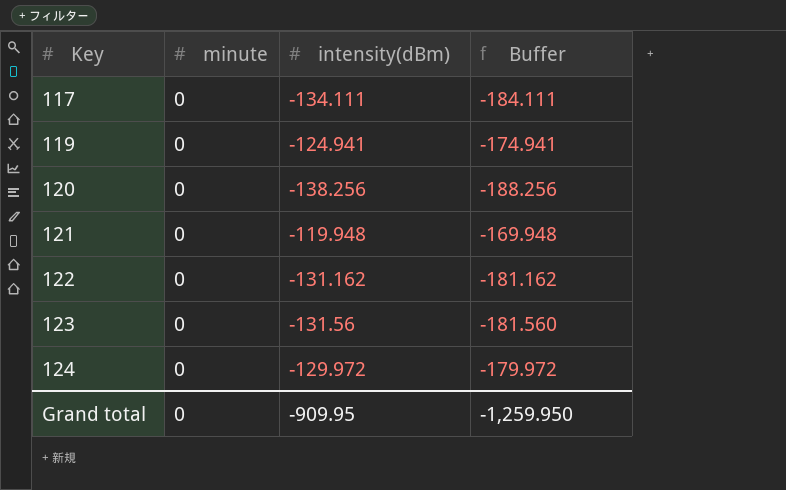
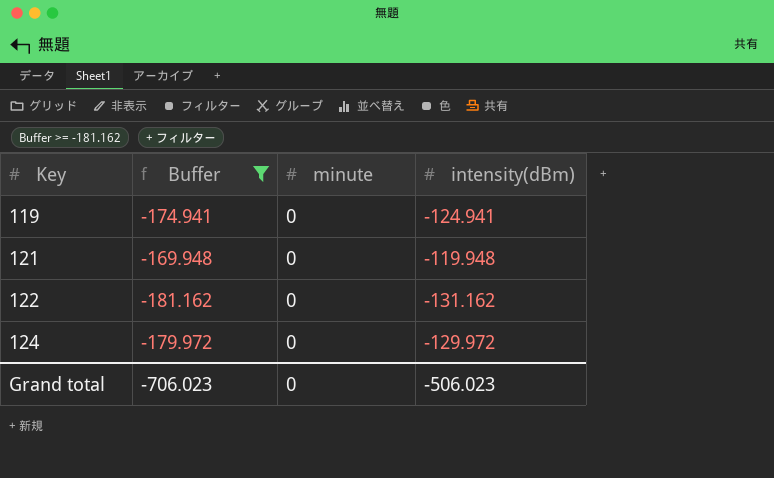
filter: none -> Buffer >= -181.162
column Buffer | position: 4 -> 2
Grand total | Buffer: -1,259.950 -> -706.023
Grand total | intensity(dBm): -909.95 -> -506.023

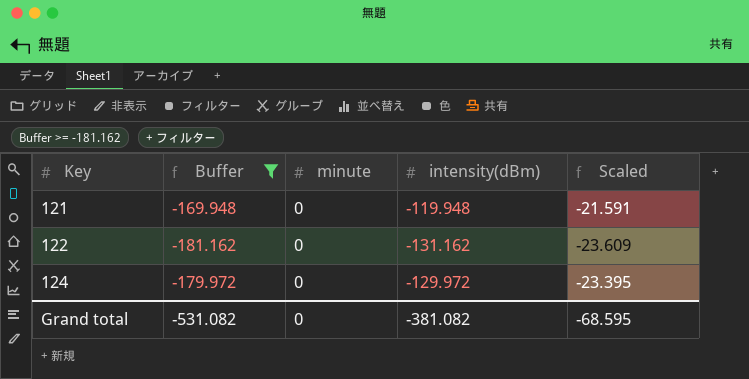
column Scaled | formula: none -> [intensity(dBm)] * 0.18
row 119: -174.941 | 0 | -124.941 -> none
Grand total | Buffer: -706.023 -> -531.082
Grand total | intensity(dBm): -506.023 -> -381.082

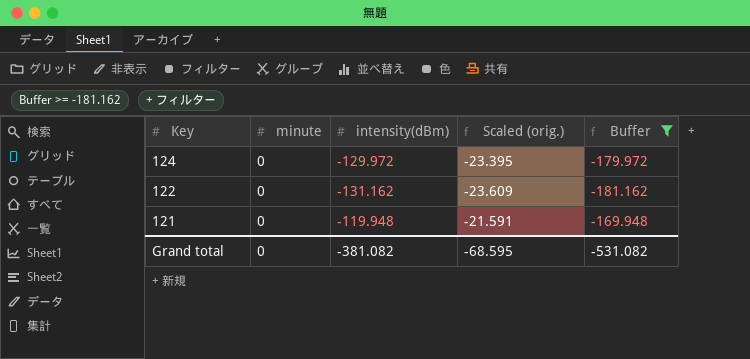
row order: Key ascending -> Key descending
column name: Scaled -> Scaled (orig.)
column Buffer | position: 2 -> 5

